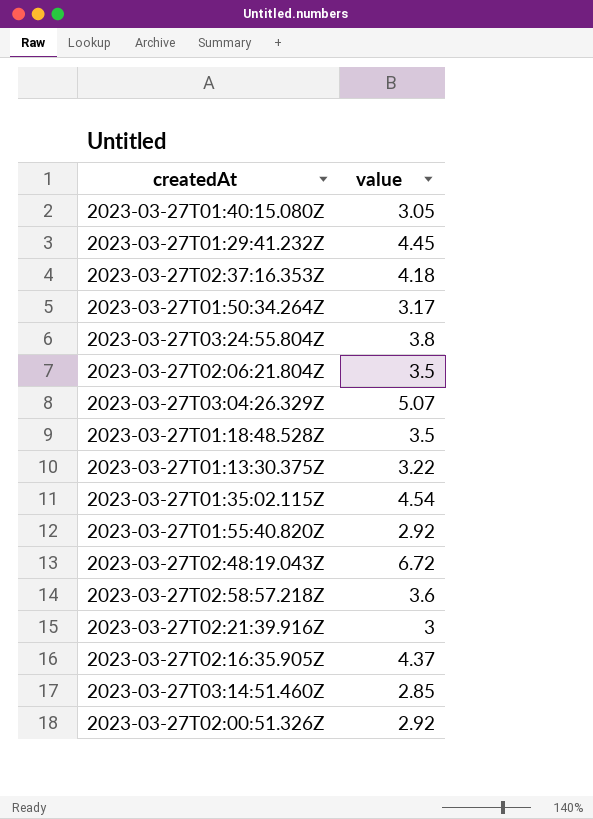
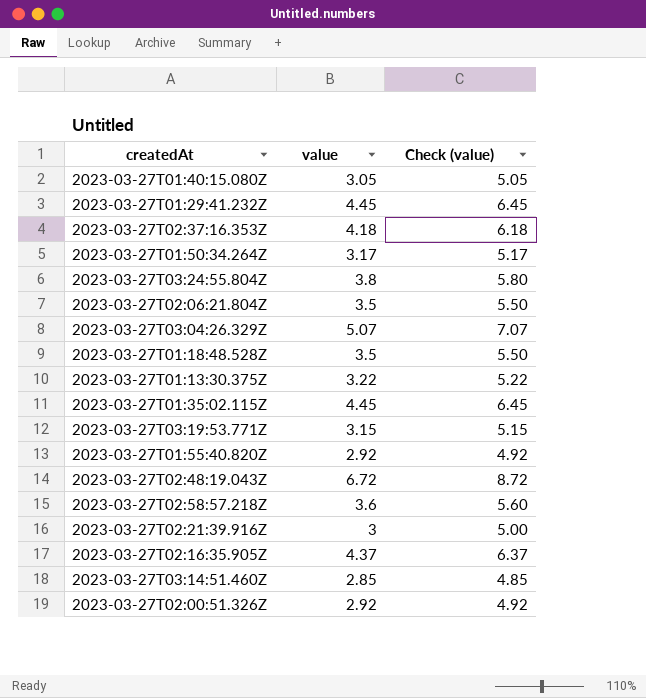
column Check (value) | formula: none -> [value] + 2
2023-03-27T01:35:02.115Z | value: 4.54 -> 4.45
row 2023-03-27T03:19:53.771Z: none -> 3.15 | 5.15

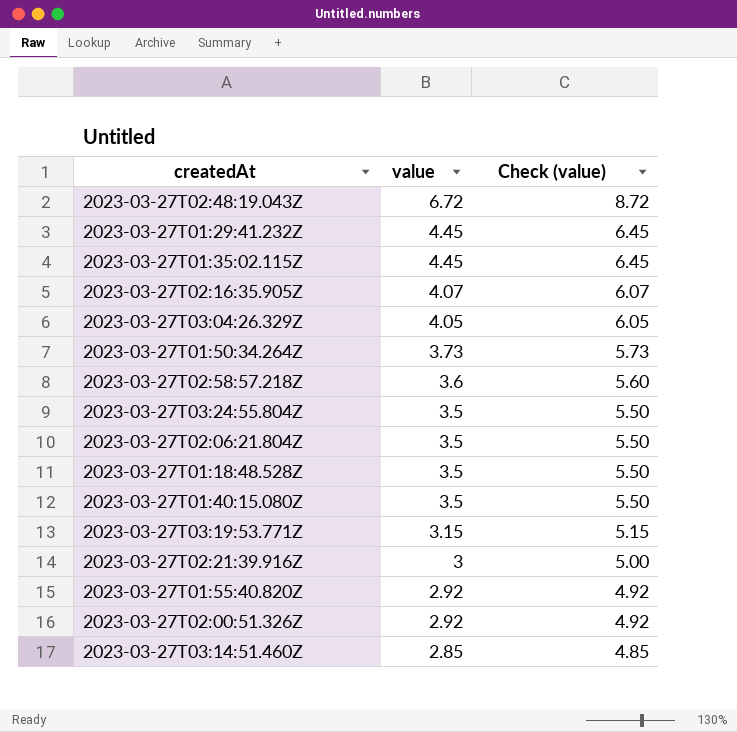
row order: none -> value descending
row 2023-03-27T02:37:16.353Z: 4.18 | 6.18 -> none
row 2023-03-27T01:13:30.375Z: 3.22 | 5.22 -> none
2023-03-27T02:16:35.905Z | value: 4.37 -> 4.07
2023-03-27T02:16:35.905Z | Check (value): 6.37 -> 6.07
2023-03-27T03:04:26.329Z | value: 5.07 -> 4.05
2023-03-27T03:04:26.329Z | Check (value): 7.07 -> 6.05
2023-03-27T01:50:34.264Z | value: 3.17 -> 3.73
2023-03-27T01:50:34.264Z | Check (value): 5.17 -> 5.73
2023-03-27T03:24:55.804Z | value: 3.8 -> 3.5
2023-03-27T03:24:55.804Z | Check (value): 5.80 -> 5.50
2023-03-27T01:40:15.080Z | value: 3.05 -> 3.5
2023-03-27T01:40:15.080Z | Check (value): 5.05 -> 5.50

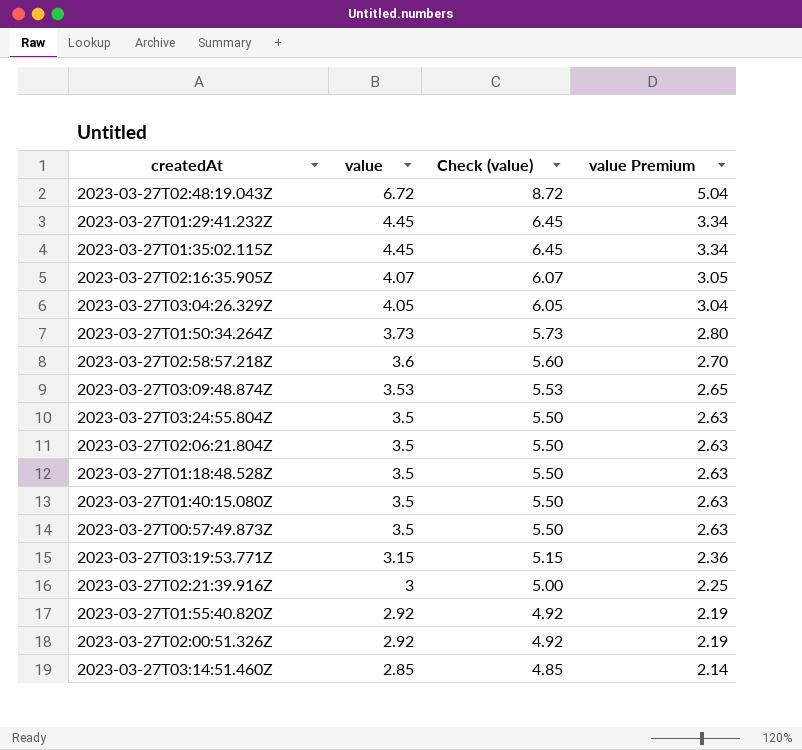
column value Premium | formula: none -> [value] * 0.75
row 2023-03-27T03:09:48.874Z: none -> 3.53 | 5.53 | 2.65
row 2023-03-27T00:57:49.873Z: none -> 3.5 | 5.50 | 2.63

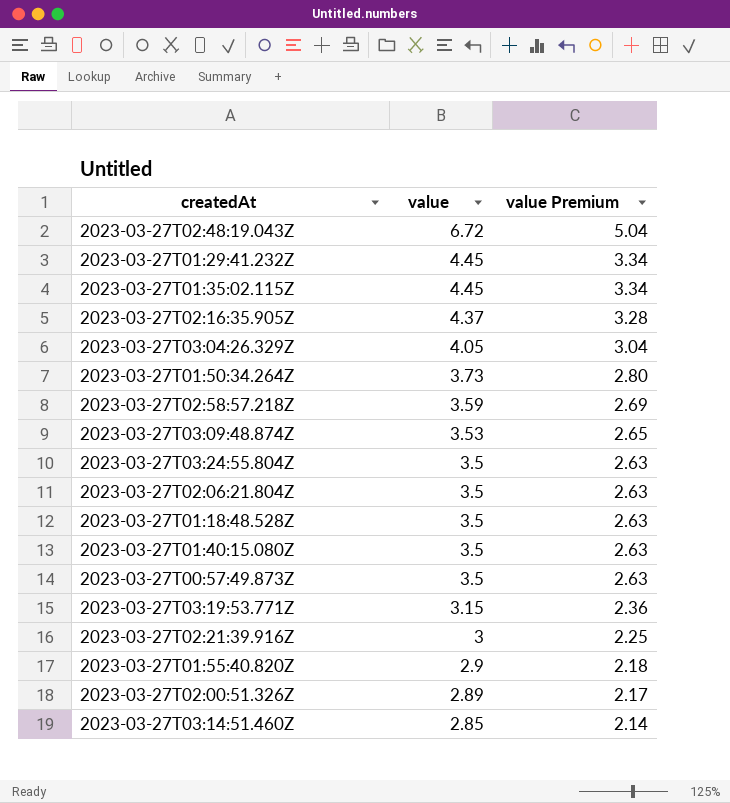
column Check (value) | formula: [value] + 2 -> none
2023-03-27T02:16:35.905Z | value: 4.07 -> 4.37
2023-03-27T02:16:35.905Z | value Premium: 3.05 -> 3.28
2023-03-27T02:58:57.218Z | value: 3.6 -> 3.59
2023-03-27T02:58:57.218Z | value Premium: 2.70 -> 2.69
2023-03-27T01:55:40.820Z | value: 2.92 -> 2.9
2023-03-27T01:55:40.820Z | value Premium: 2.19 -> 2.18
2023-03-27T02:00:51.326Z | value: 2.92 -> 2.89
2023-03-27T02:00:51.326Z | value Premium: 2.19 -> 2.17

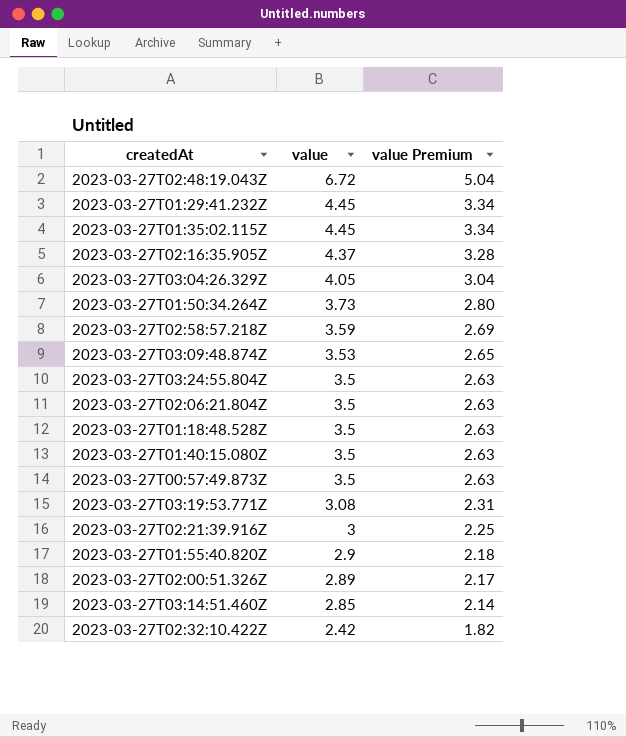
2023-03-27T03:19:53.771Z | value: 3.15 -> 3.08
2023-03-27T03:19:53.771Z | value Premium: 2.36 -> 2.31
row 2023-03-27T02:32:10.422Z: none -> 2.42 | 1.82

